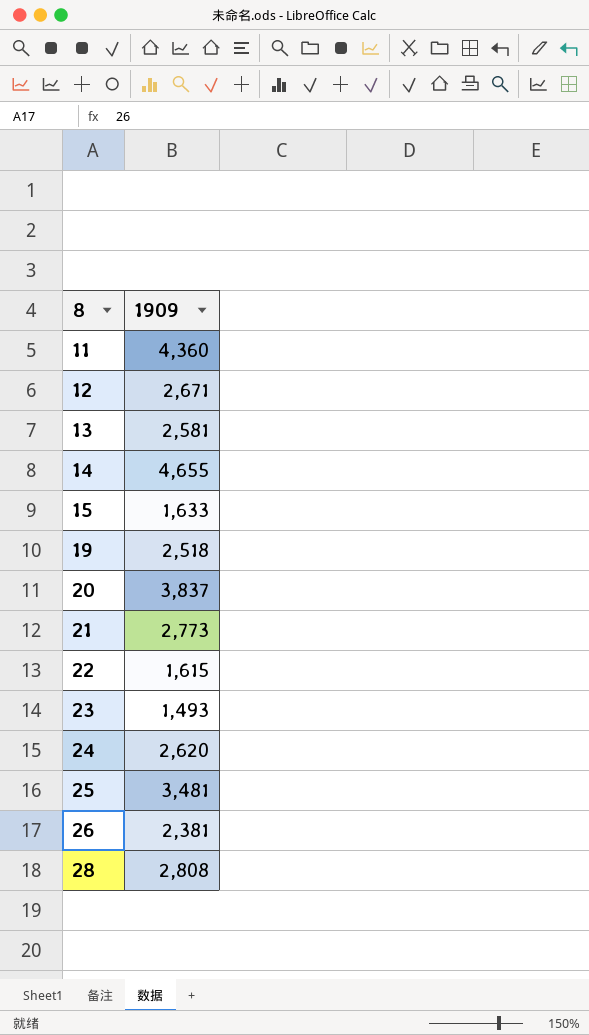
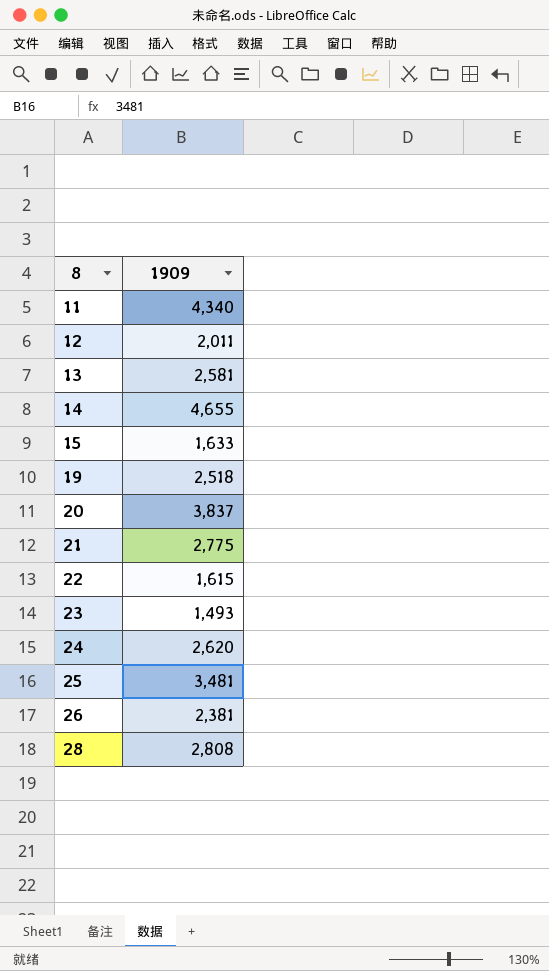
11 | 1909: 4,360 -> 4,340
12 | 1909: 2,671 -> 2,011
21 | 1909: 2,773 -> 2,775

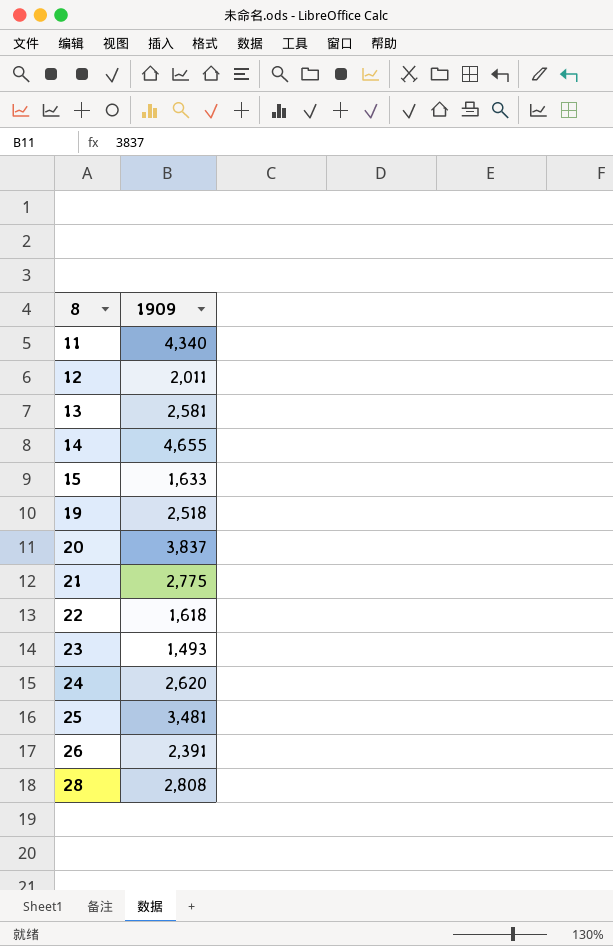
22 | 1909: 1,615 -> 1,618
26 | 1909: 2,381 -> 2,391

